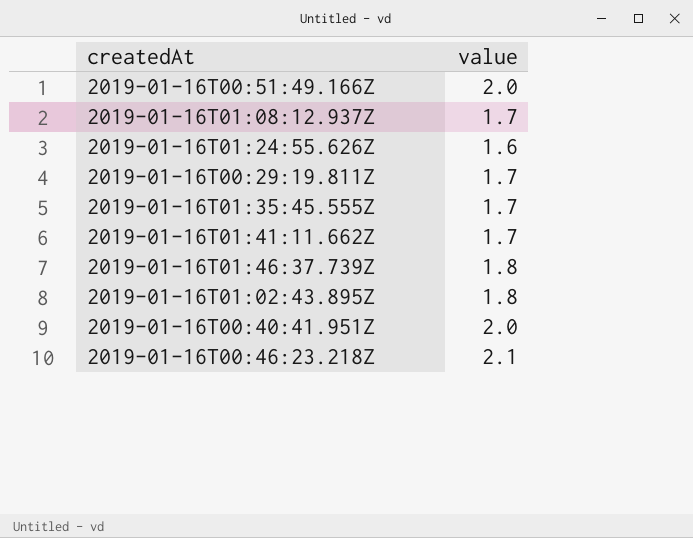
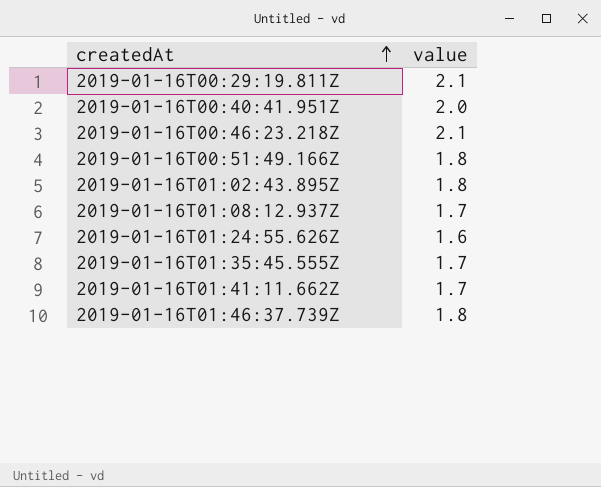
row order: none -> createdAt ascending
2019-01-16T00:29:19.811Z | value: 1.7 -> 2.1
2019-01-16T00:51:49.166Z | value: 2.0 -> 1.8

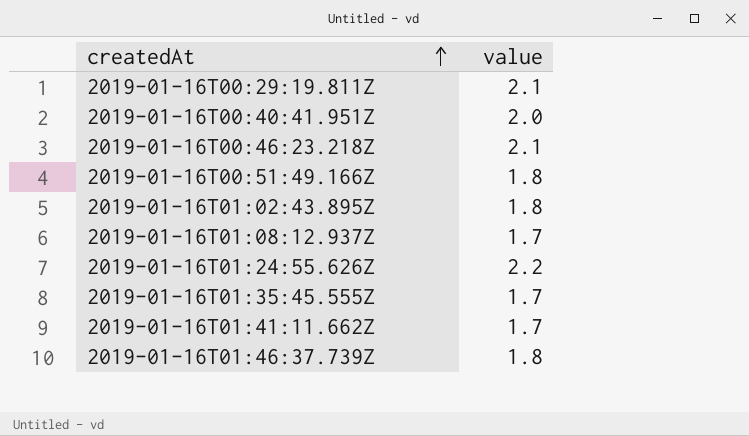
2019-01-16T01:24:55.626Z | value: 1.6 -> 2.2

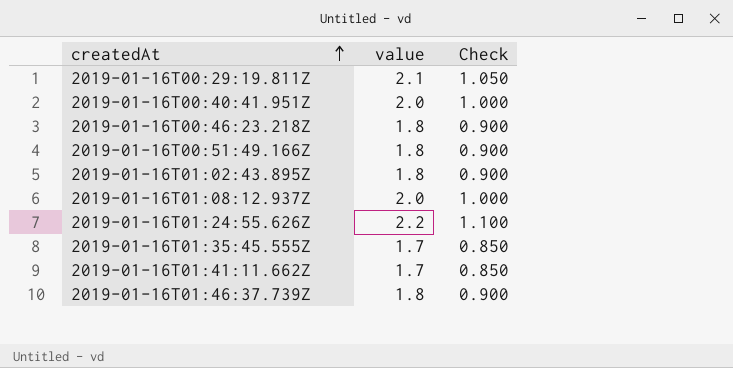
column Check | formula: none -> [value] * 0.5
2019-01-16T00:46:23.218Z | value: 2.1 -> 1.8
2019-01-16T01:08:12.937Z | value: 1.7 -> 2.0

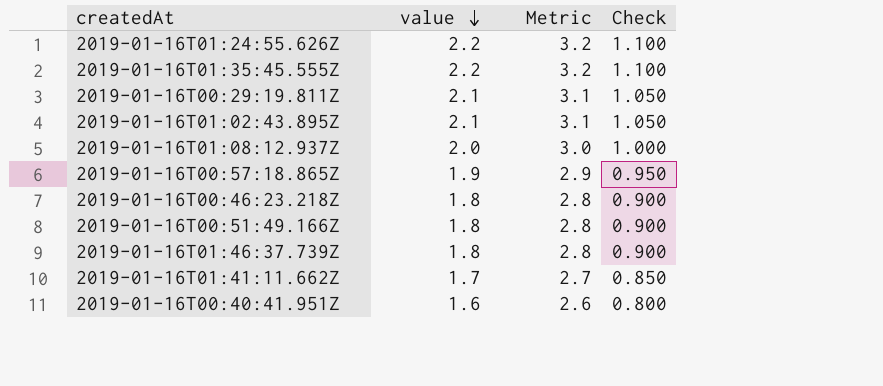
row order: createdAt ascending -> value descending
column Metric | formula: none -> [value] + 1
2019-01-16T01:35:45.555Z | value: 1.7 -> 2.2
2019-01-16T01:35:45.555Z | Check: 0.850 -> 1.100
2019-01-16T01:02:43.895Z | value: 1.8 -> 2.1
2019-01-16T01:02:43.895Z | Check: 0.900 -> 1.050
row 2019-01-16T00:57:18.865Z: none -> 1.9 | 2.9 | 0.950
2019-01-16T00:40:41.951Z | value: 2.0 -> 1.6
2019-01-16T00:40:41.951Z | Check: 1.000 -> 0.800

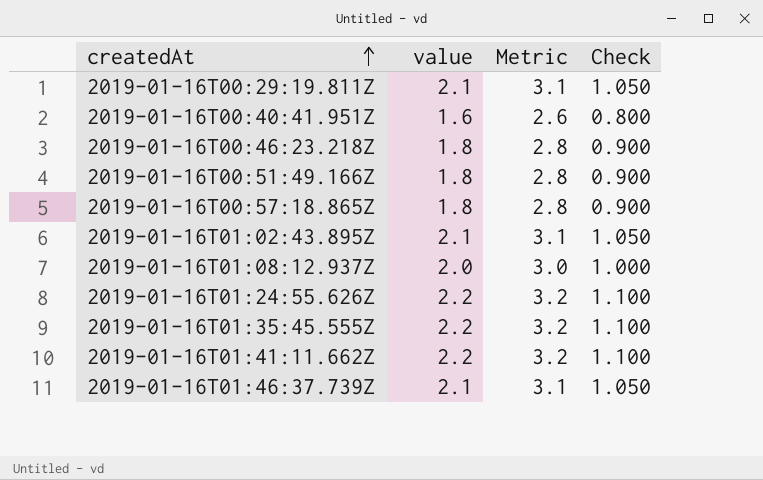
row order: value descending -> createdAt ascending
2019-01-16T00:57:18.865Z | value: 1.9 -> 1.8
2019-01-16T00:57:18.865Z | Metric: 2.9 -> 2.8
2019-01-16T00:57:18.865Z | Check: 0.950 -> 0.900
2019-01-16T01:41:11.662Z | value: 1.7 -> 2.2
2019-01-16T01:41:11.662Z | Metric: 2.7 -> 3.2
2019-01-16T01:41:11.662Z | Check: 0.850 -> 1.100
2019-01-16T01:46:37.739Z | value: 1.8 -> 2.1
2019-01-16T01:46:37.739Z | Metric: 2.8 -> 3.1
2019-01-16T01:46:37.739Z | Check: 0.900 -> 1.050

